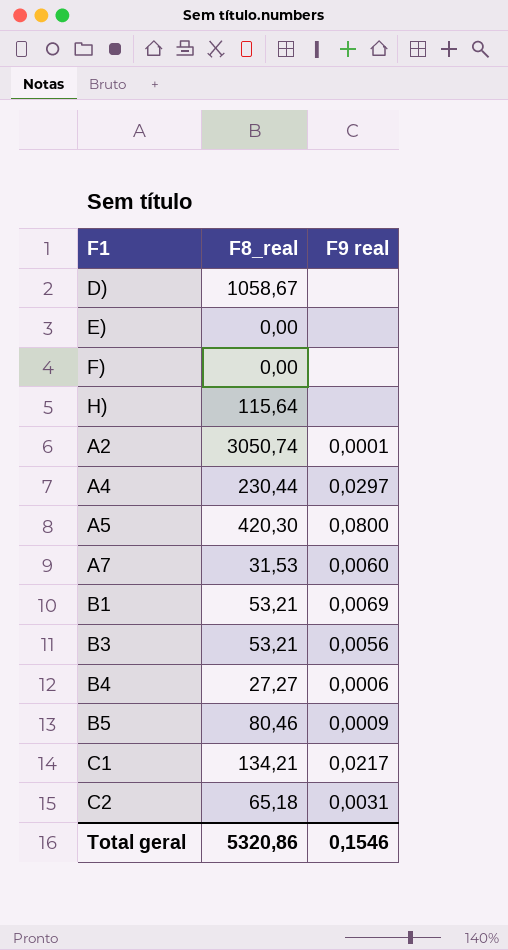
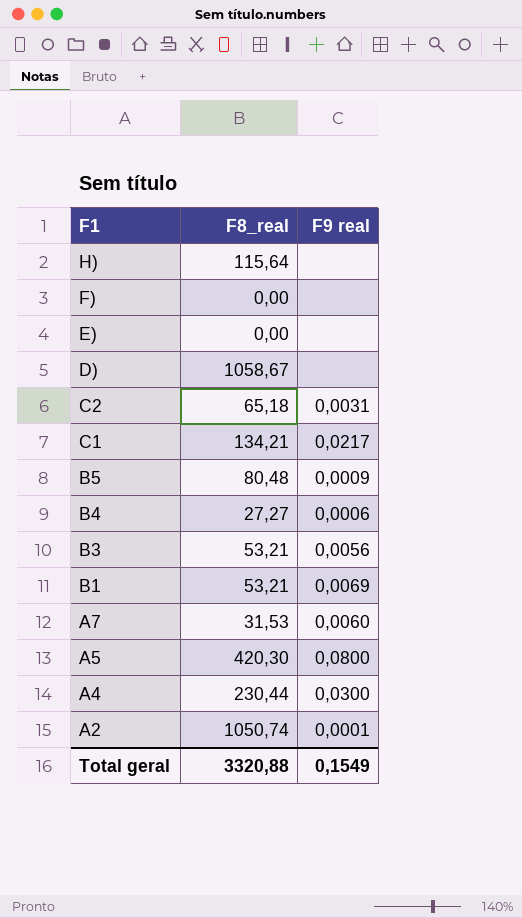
row order: none -> F1 descending
B5 | F8_real: 80,46 -> 80,48
A4 | F9 real: 0,0297 -> 0,0300
A2 | F8_real: 3050,74 -> 1050,74
Total geral | F8_real: 5320,86 -> 3320,88
Total geral | F9 real: 0,1546 -> 0,1549

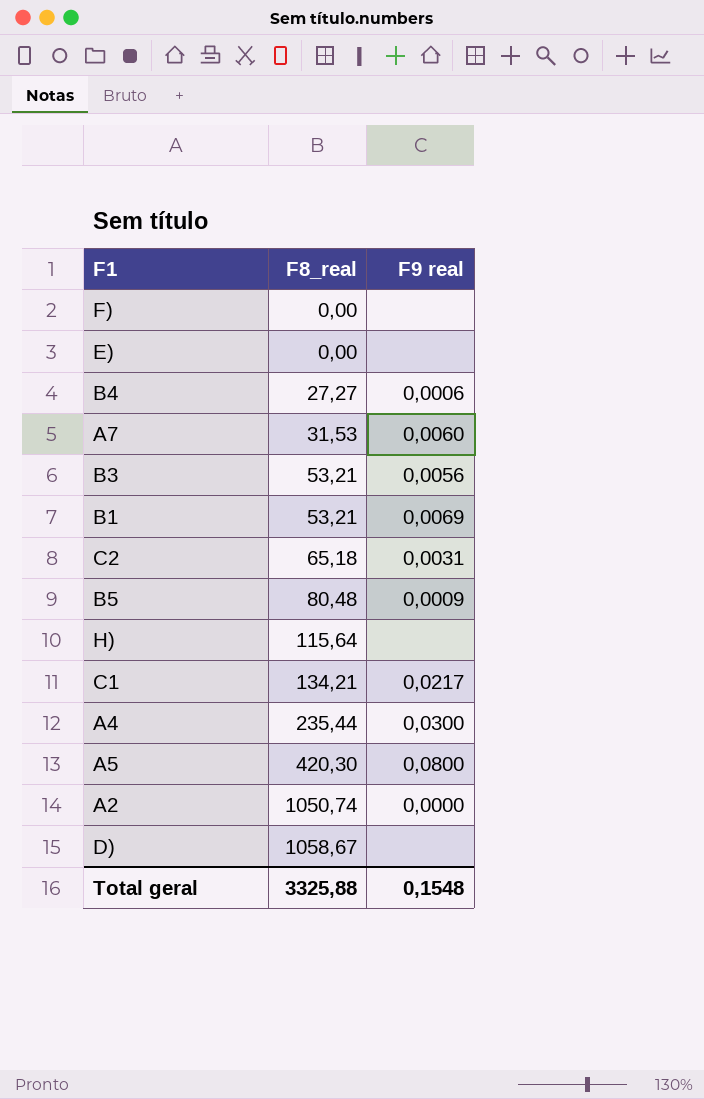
row order: F1 descending -> F8_real ascending
A4 | F8_real: 230,44 -> 235,44
A2 | F9 real: 0,0001 -> 0,0000
Total geral | F8_real: 3320,88 -> 3325,88
Total geral | F9 real: 0,1549 -> 0,1548

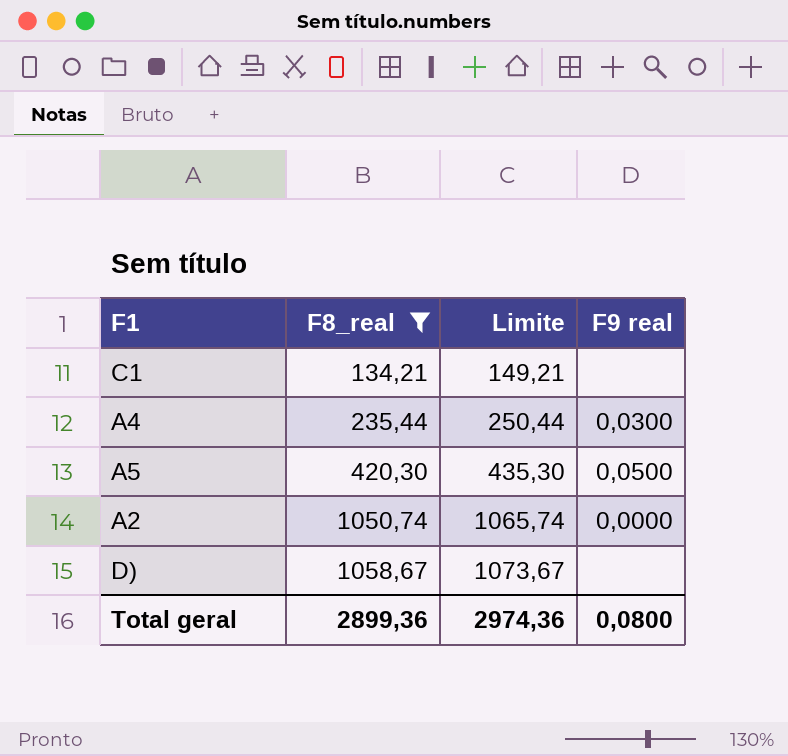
filter: none -> F8_real >= 134,21
column Limite | formula: none -> [F8_real] + 15
C1 | F9 real: 0,0217 -> none
A5 | F9 real: 0,0800 -> 0,0500
Total geral | F8_real: 3325,88 -> 2899,36
Total geral | F9 real: 0,1548 -> 0,0800

